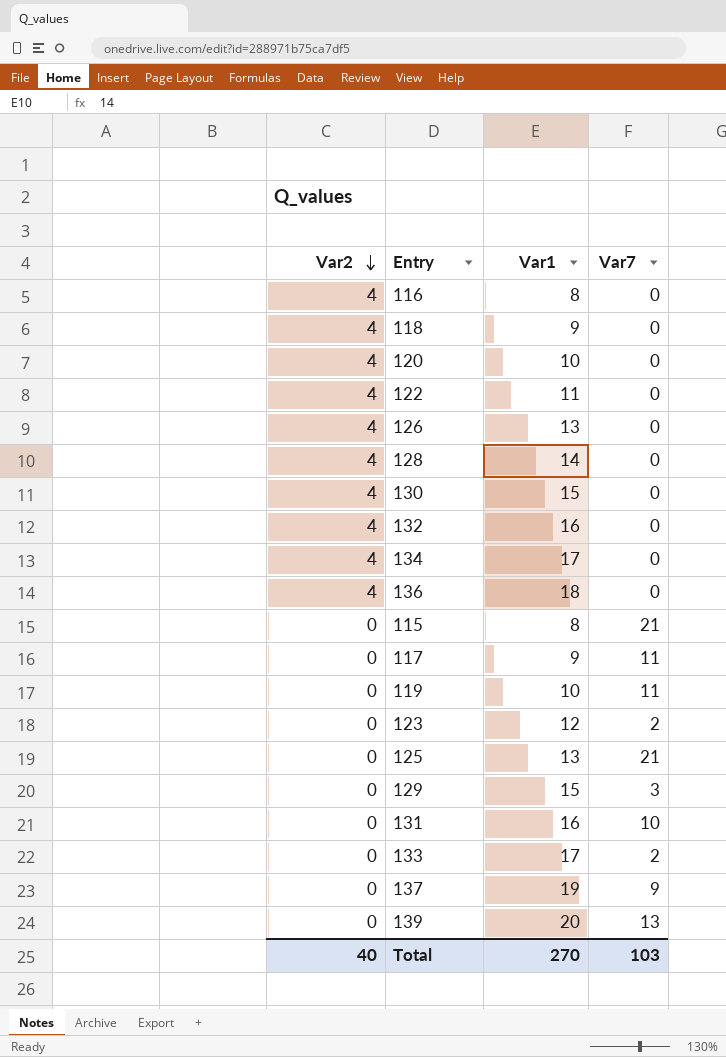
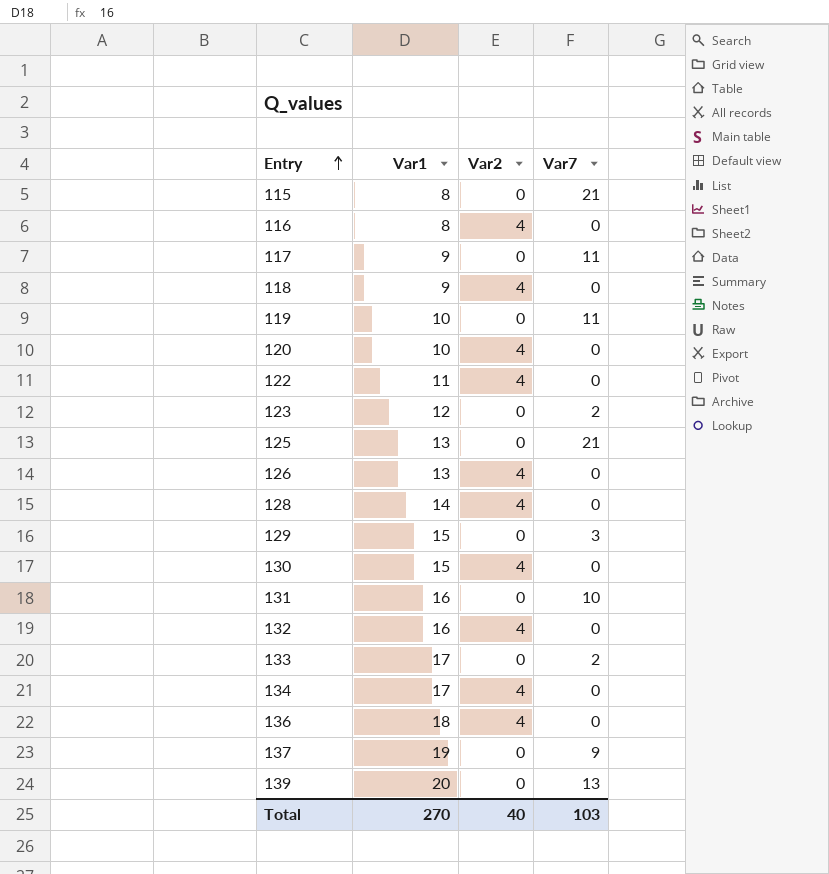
row order: Var2 descending -> Entry ascending
column Var2 | position: 1 -> 3

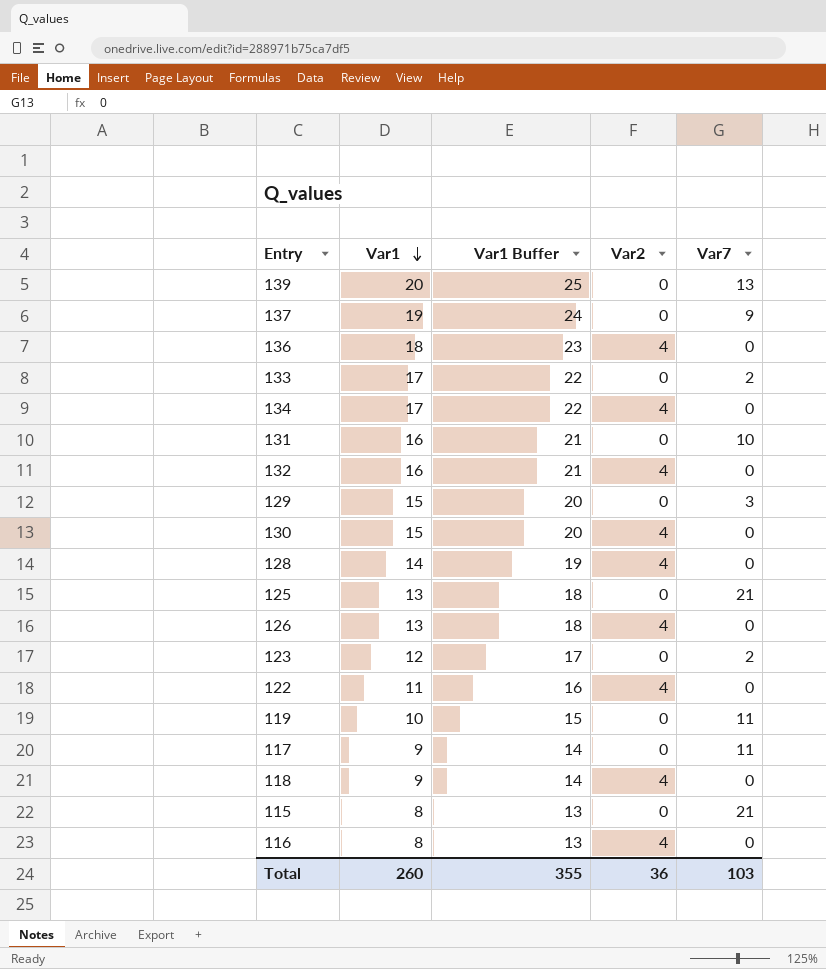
row order: Entry ascending -> Var1 descending
column Var1 Buffer | formula: none -> [Var1] + 5
row 120: 10 | 4 | 0 -> none
Total | Var1: 270 -> 260
Total | Var2: 40 -> 36

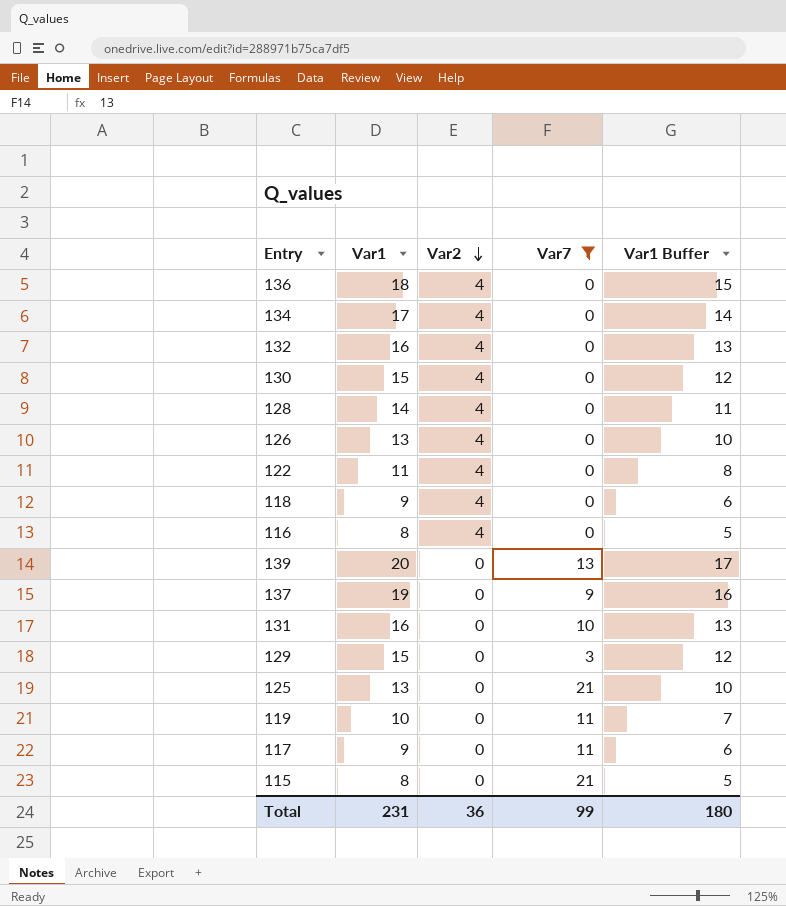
filter: none -> Var7 != 2
row order: Var1 descending -> Var2 descending
column Var1 Buffer | formula: [Var1] + 5 -> [Var1] - 3
column Var1 Buffer | position: 3 -> 5
Total | Var1: 260 -> 231
Total | Var7: 103 -> 99
Total | Var1 Buffer: 355 -> 180

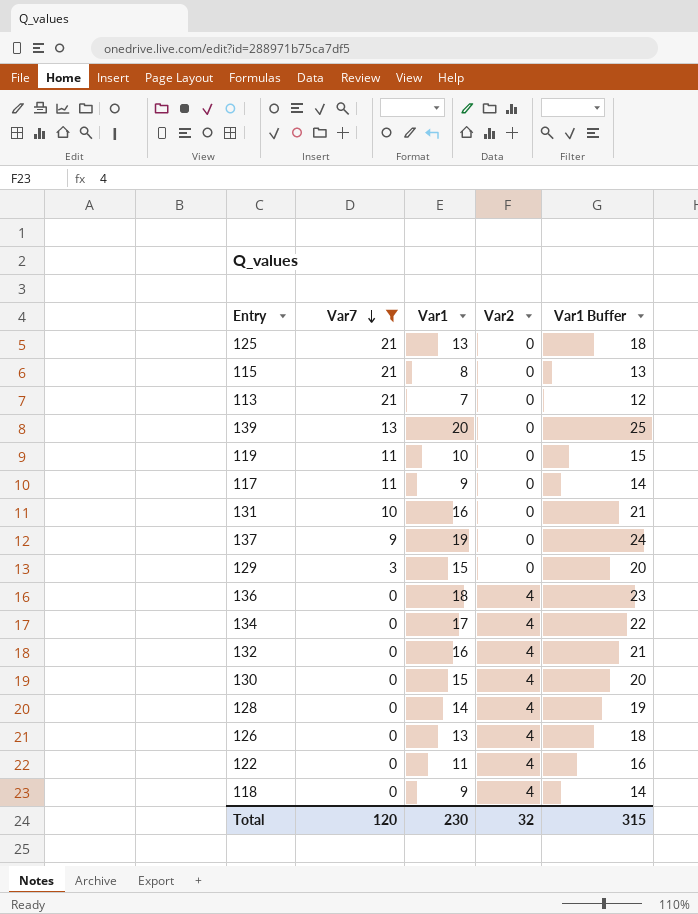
row order: Var2 descending -> Var7 descending
column Var7 | position: 4 -> 2
column Var1 Buffer | formula: [Var1] - 3 -> [Var1] + 5
row 116: 8 | 4 | 0 | 5 -> none
row 113: none -> 21 | 7 | 0 | 12
Total | Var7: 99 -> 120
Total | Var1: 231 -> 230
Total | Var2: 36 -> 32
Total | Var1 Buffer: 180 -> 315

